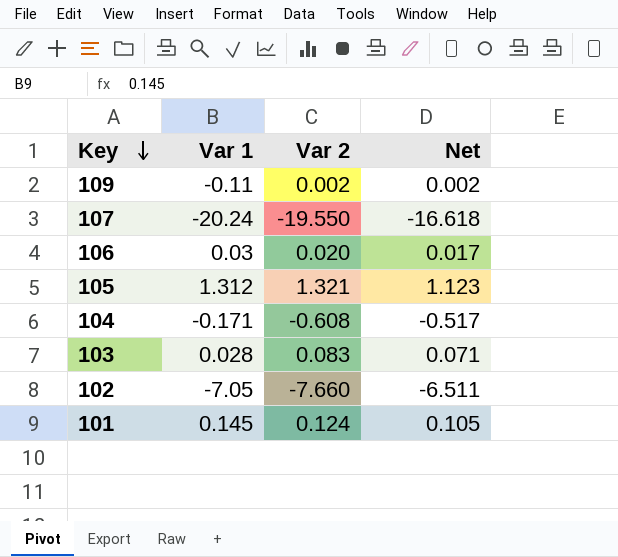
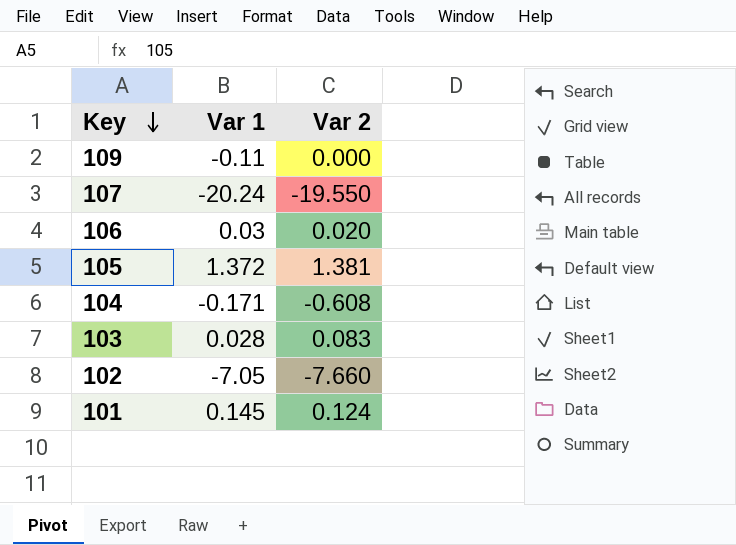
column Net | formula: [Var 2] * 0.85 -> none
109 | Var 2: 0.002 -> 0.000
105 | Var 1: 1.312 -> 1.372
105 | Var 2: 1.321 -> 1.381

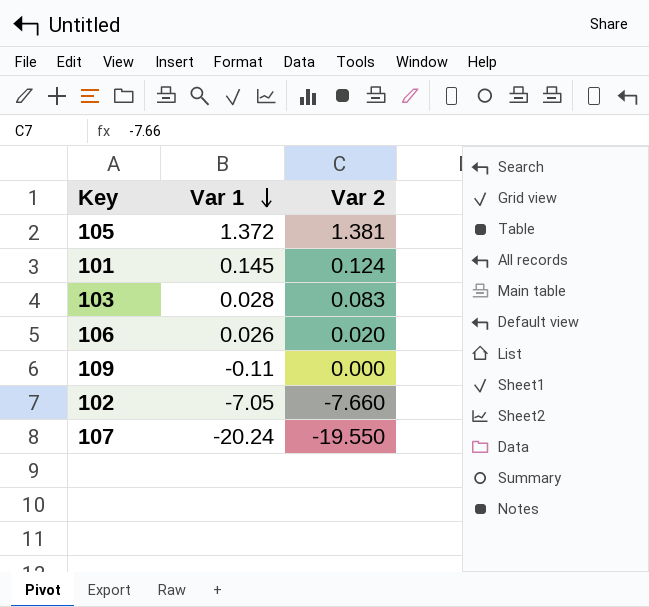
row order: Key descending -> Var 1 descending
row 104: -0.171 | -0.608 -> none
106 | Var 1: 0.03 -> 0.026

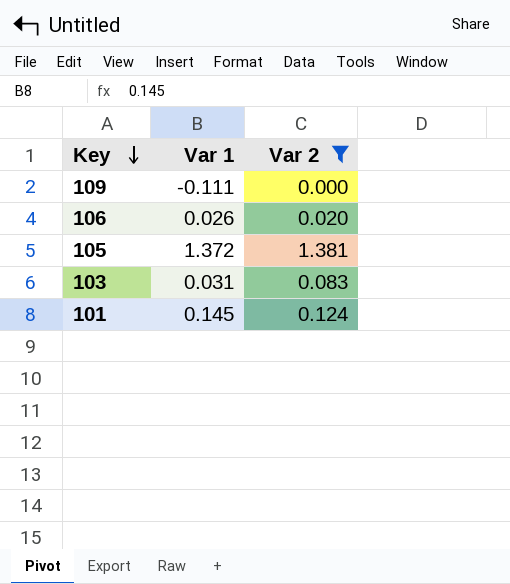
filter: none -> Var 2 >= 0.000
row order: Var 1 descending -> Key descending
109 | Var 1: -0.11 -> -0.111
103 | Var 1: 0.028 -> 0.031

